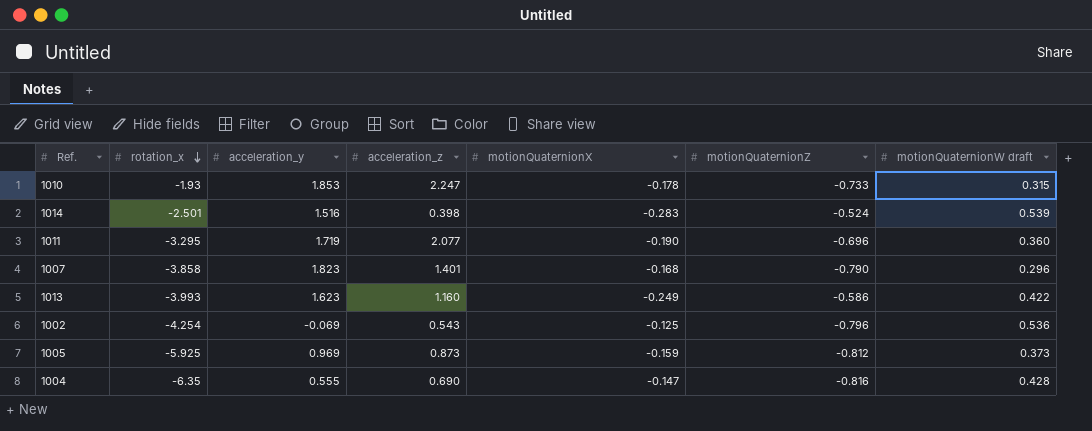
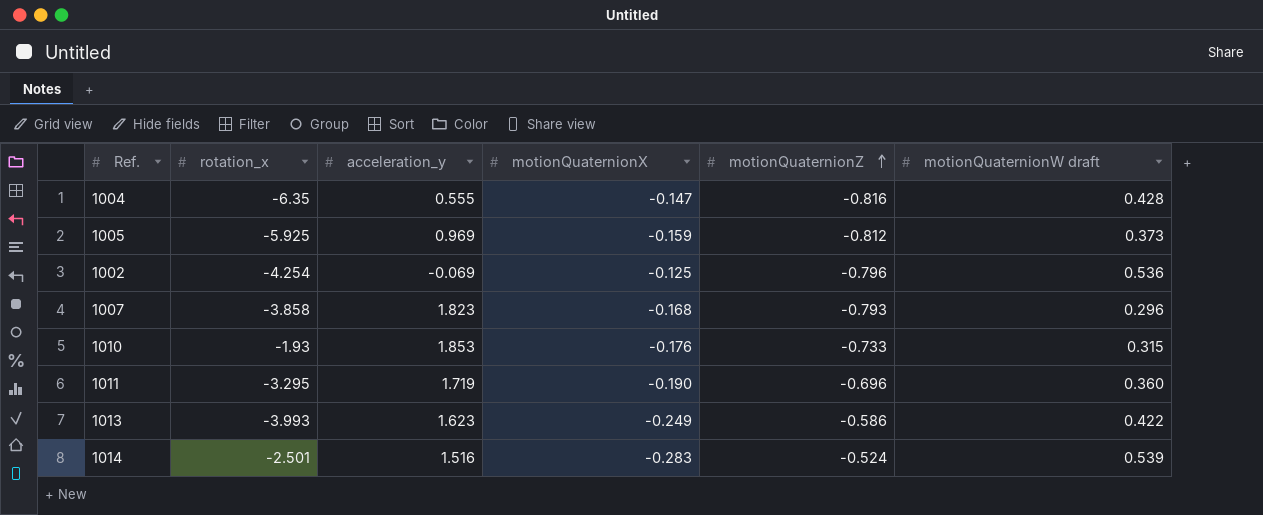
row order: rotation_x descending -> motionQuaternionZ ascending
column acceleration_z | position: 4 -> none
1007 | motionQuaternionZ: -0.790 -> -0.793
1010 | motionQuaternionX: -0.178 -> -0.176

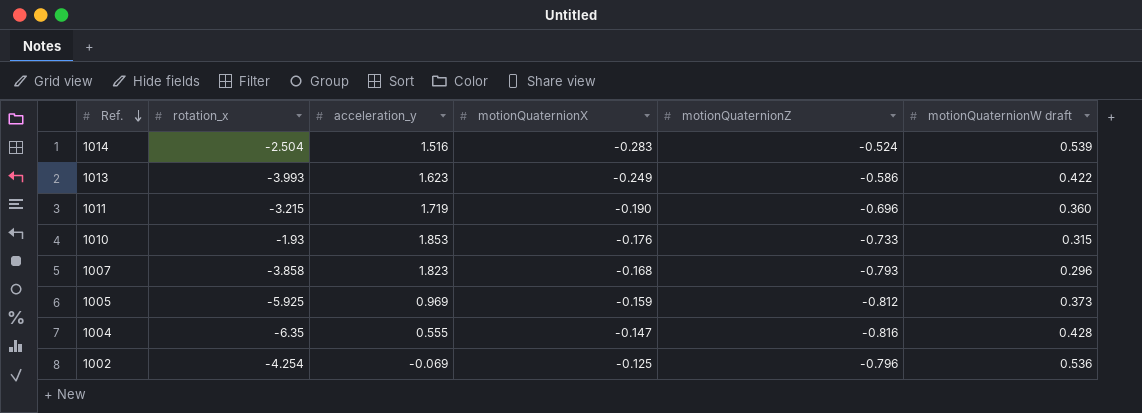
row order: motionQuaternionZ ascending -> Ref. descending
1014 | rotation_x: -2.501 -> -2.504
1011 | rotation_x: -3.295 -> -3.215

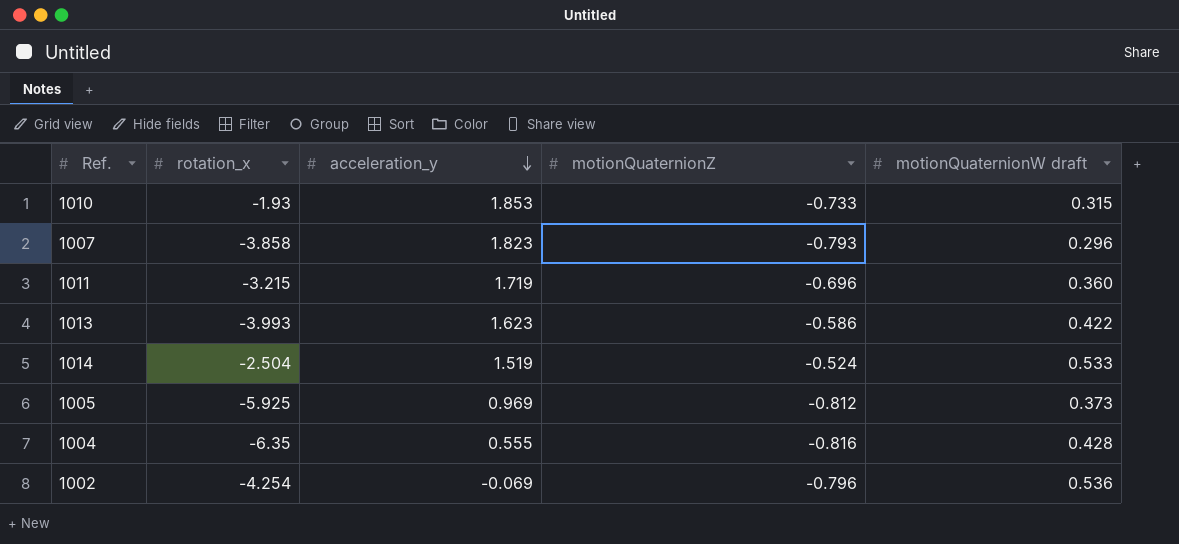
row order: Ref. descending -> acceleration_y descending
column motionQuaternionX | position: 4 -> none
1014 | acceleration_y: 1.516 -> 1.519
1014 | motionQuaternionW draft: 0.539 -> 0.533

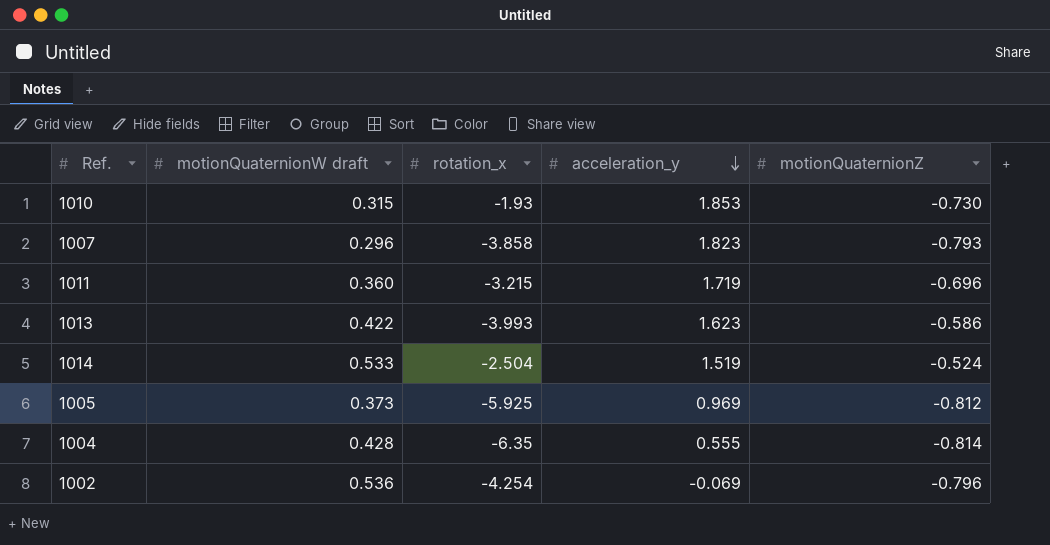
column motionQuaternionW draft | position: 5 -> 2
1010 | motionQuaternionZ: -0.733 -> -0.730
1004 | motionQuaternionZ: -0.816 -> -0.814

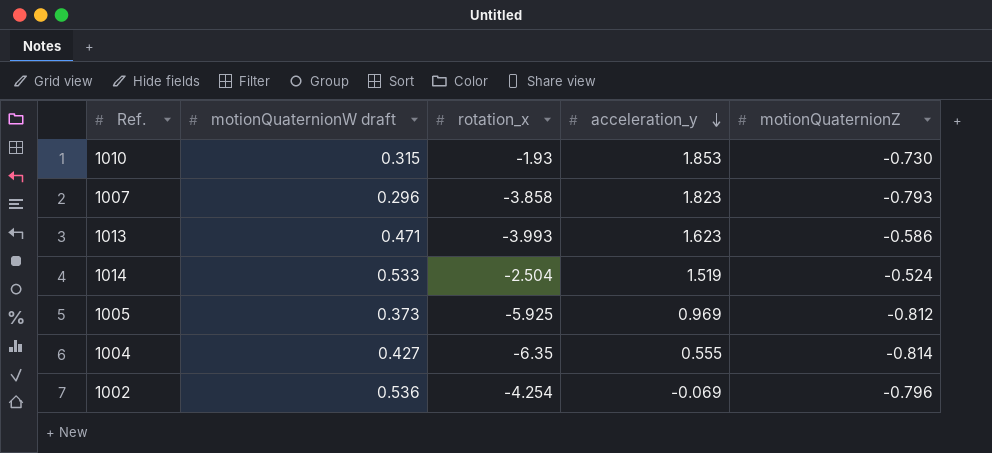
row 1011: 0.360 | -3.215 | 1.719 | -0.696 -> none
1013 | motionQuaternionW draft: 0.422 -> 0.471
1004 | motionQuaternionW draft: 0.428 -> 0.427

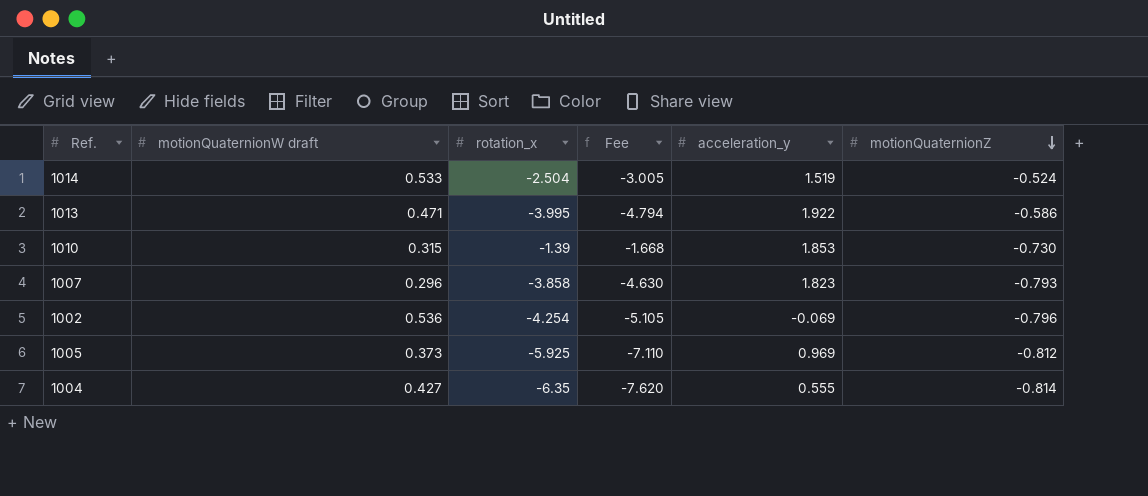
row order: acceleration_y descending -> motionQuaternionZ descending
column Fee | formula: none -> [rotation_x] * 1.2
1013 | rotation_x: -3.993 -> -3.995
1013 | acceleration_y: 1.623 -> 1.922
1010 | rotation_x: -1.93 -> -1.39

